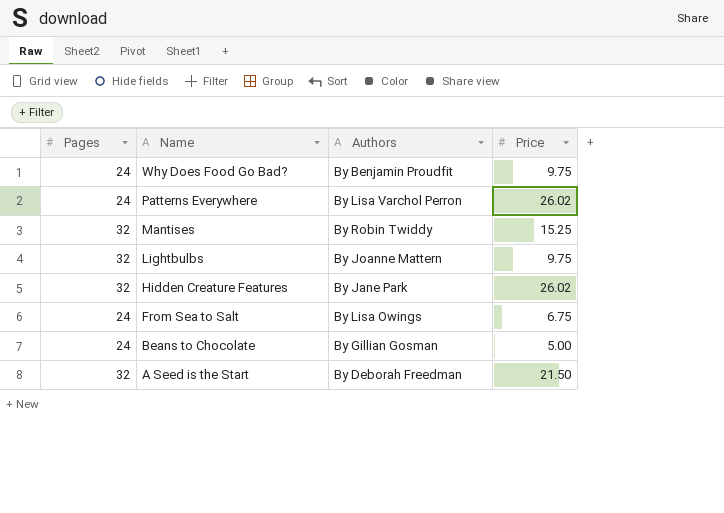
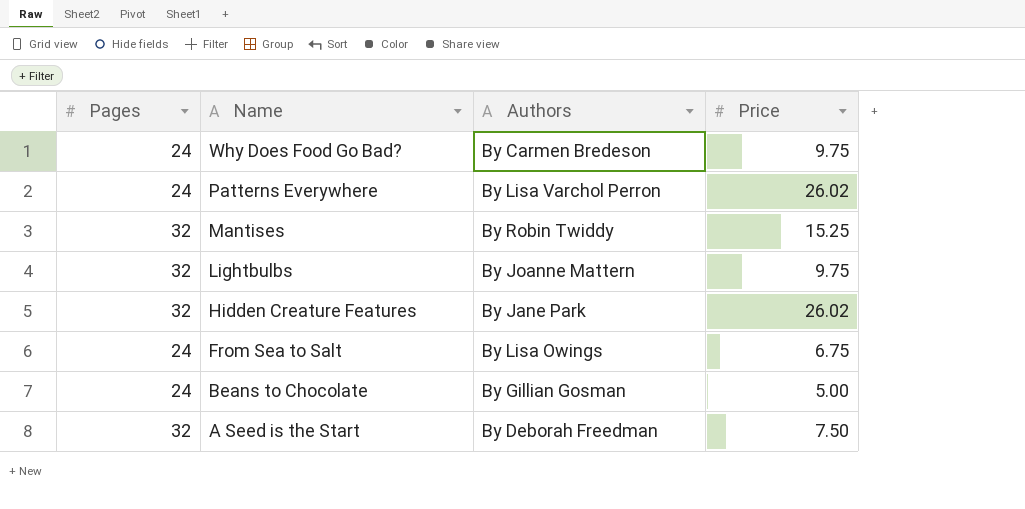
Why Does Food Go Bad? | Authors: By Benjamin Proudfit -> By Carmen Bredeson
A Seed is the Start | Price: 21.50 -> 7.50

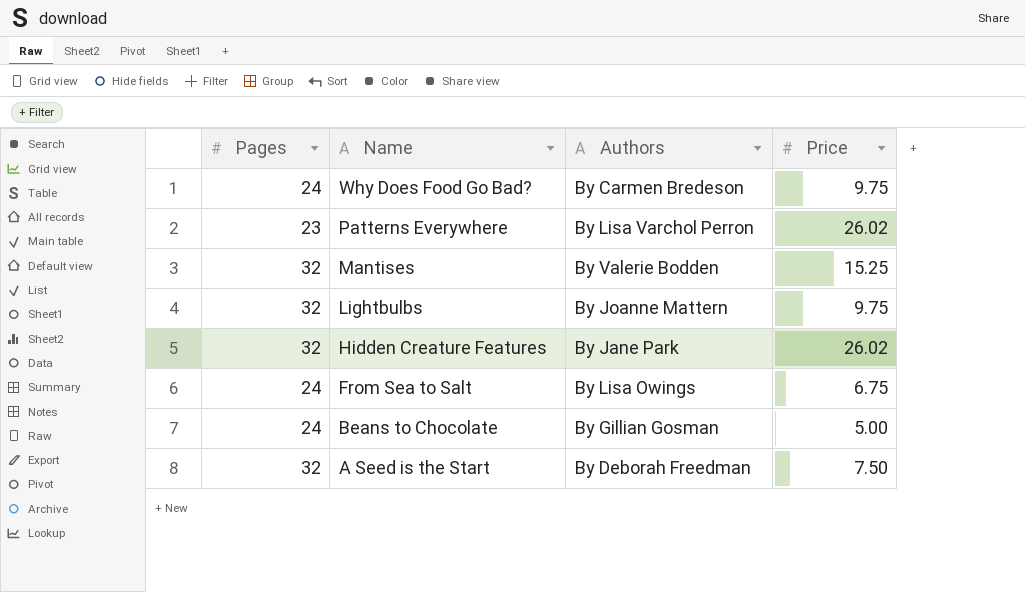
Patterns Everywhere | Pages: 24 -> 23
Mantises | Authors: By Robin Twiddy -> By Valerie Bodden

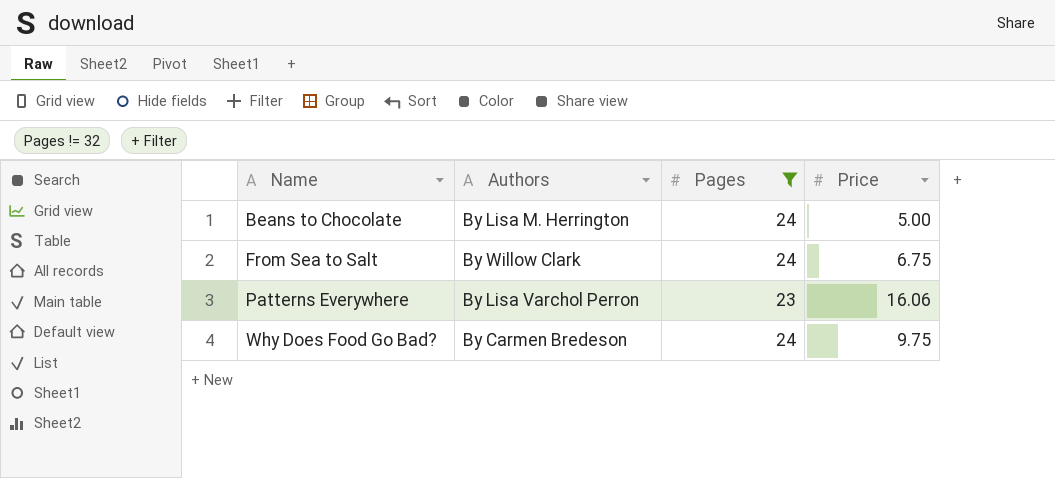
filter: none -> Pages != 32
row order: Name descending -> Name ascending
column Pages | position: 1 -> 3
Beans to Chocolate | Authors: By Gillian Gosman -> By Lisa M. Herrington
From Sea to Salt | Authors: By Lisa Owings -> By Willow Clark
Patterns Everywhere | Price: 26.02 -> 16.06

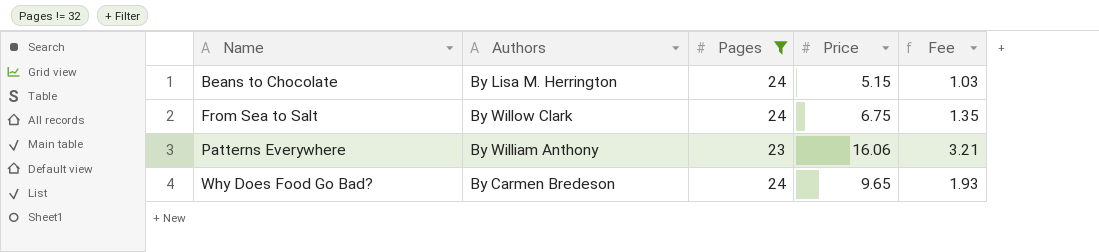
column Fee | formula: none -> [Price] * 0.2
Beans to Chocolate | Price: 5.00 -> 5.15
Patterns Everywhere | Authors: By Lisa Varchol Perron -> By William Anthony
Why Does Food Go Bad? | Price: 9.75 -> 9.65

